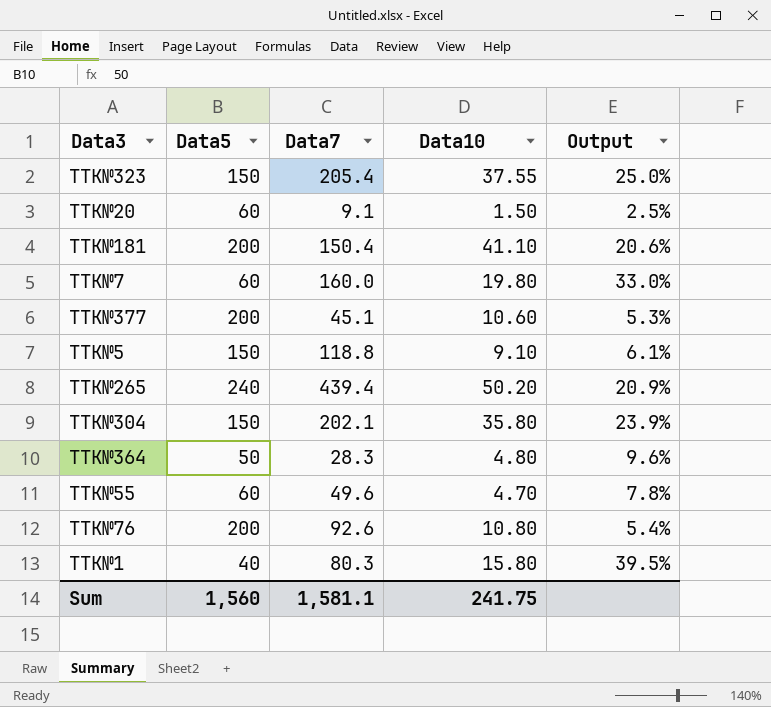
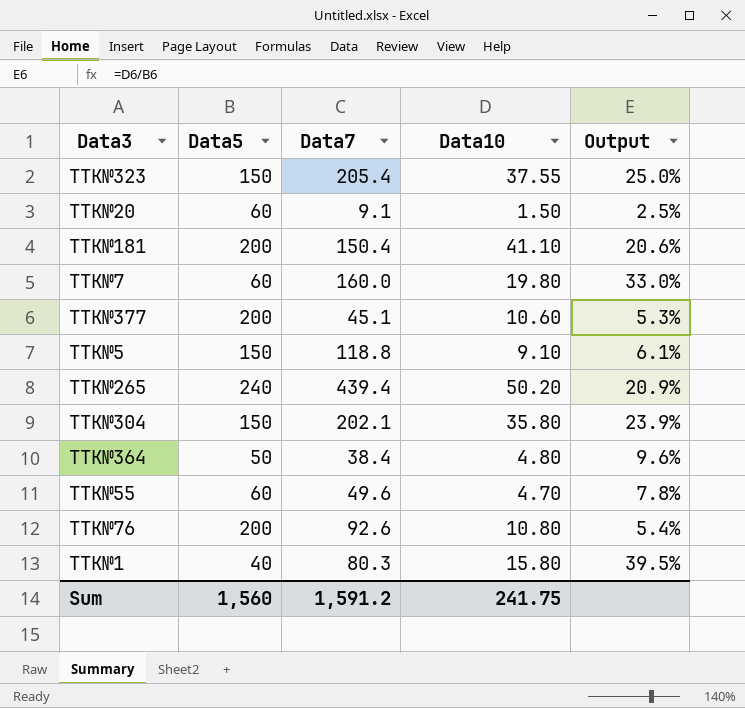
ТТК№364 | Data7: 28.3 -> 38.4
Sum | Data7: 1,581.1 -> 1,591.2

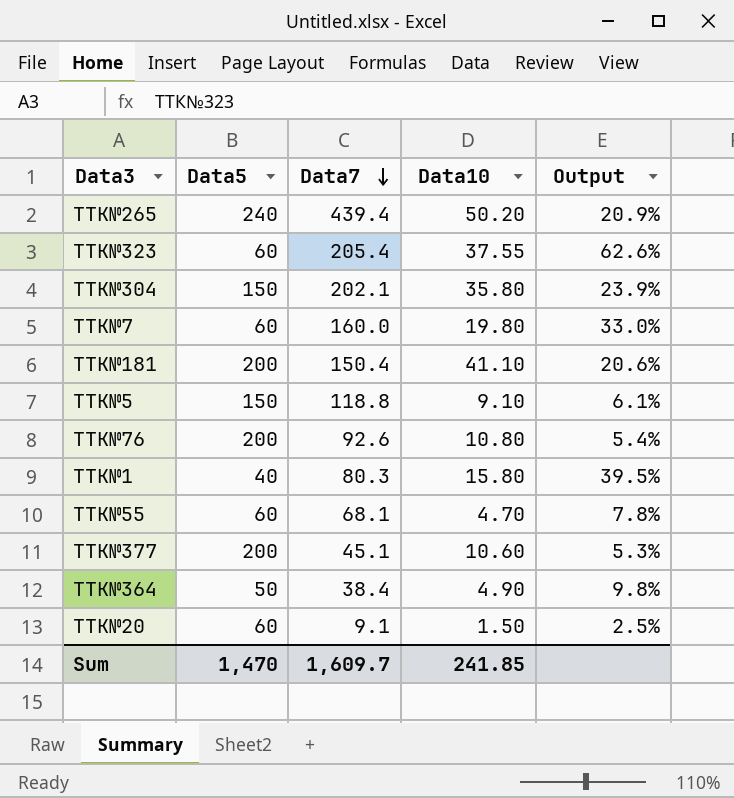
row order: none -> Data7 descending
ТТК№323 | Data5: 150 -> 60
ТТК№323 | Output: 25.0% -> 62.6%
ТТК№55 | Data7: 49.6 -> 68.1
ТТК№364 | Data10: 4.80 -> 4.90
ТТК№364 | Output: 9.6% -> 9.8%
Sum | Data5: 1,560 -> 1,470
Sum | Data7: 1,591.2 -> 1,609.7
Sum | Data10: 241.75 -> 241.85

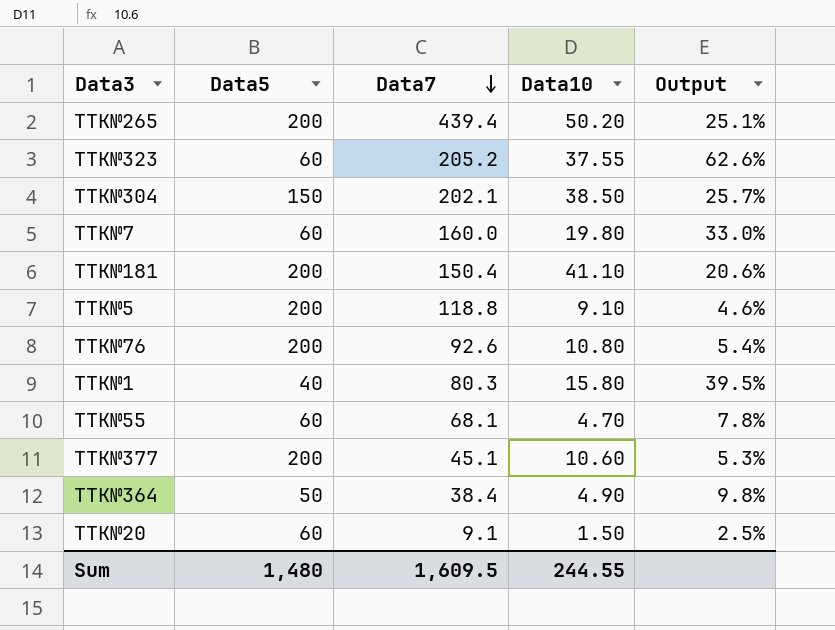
ТТК№265 | Data5: 240 -> 200
ТТК№265 | Output: 20.9% -> 25.1%
ТТК№323 | Data7: 205.4 -> 205.2
ТТК№304 | Data10: 35.80 -> 38.50
ТТК№304 | Output: 23.9% -> 25.7%
ТТК№5 | Data5: 150 -> 200
ТТК№5 | Output: 6.1% -> 4.6%
Sum | Data5: 1,470 -> 1,480
Sum | Data7: 1,609.7 -> 1,609.5
Sum | Data10: 241.85 -> 244.55

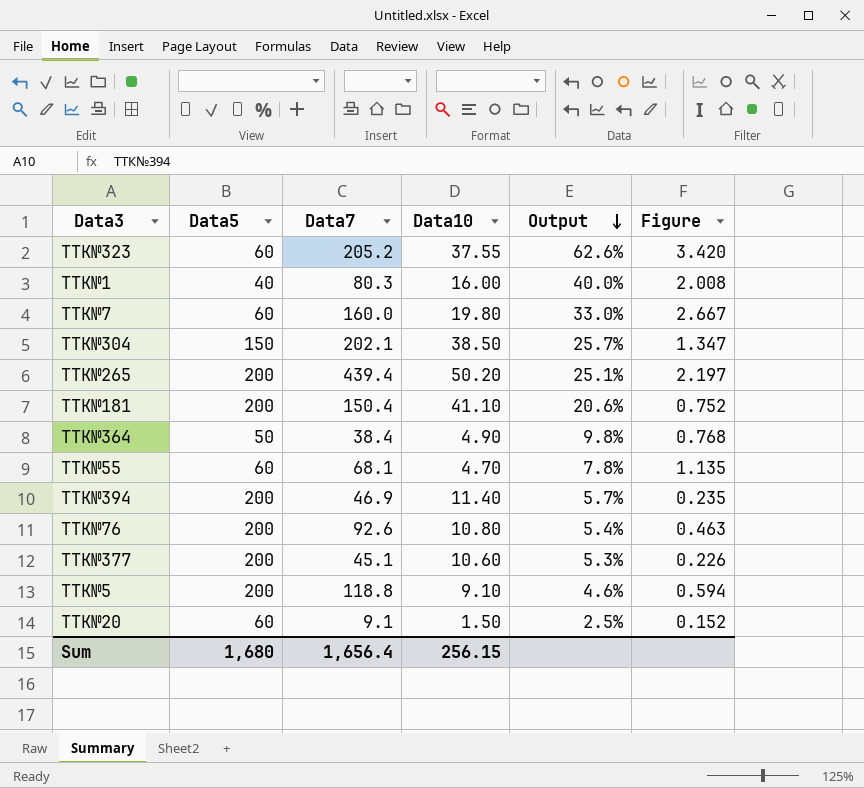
row order: Data7 descending -> Output descending
column Figure | formula: none -> [Data7] / [Data5]
ТТК№1 | Data10: 15.80 -> 16.00
ТТК№1 | Output: 39.5% -> 40.0%
row ТТК№394: none -> 200 | 46.9 | 11.40 | 5.7% | 0.235
Sum | Data5: 1,480 -> 1,680
Sum | Data7: 1,609.5 -> 1,656.4
Sum | Data10: 244.55 -> 256.15

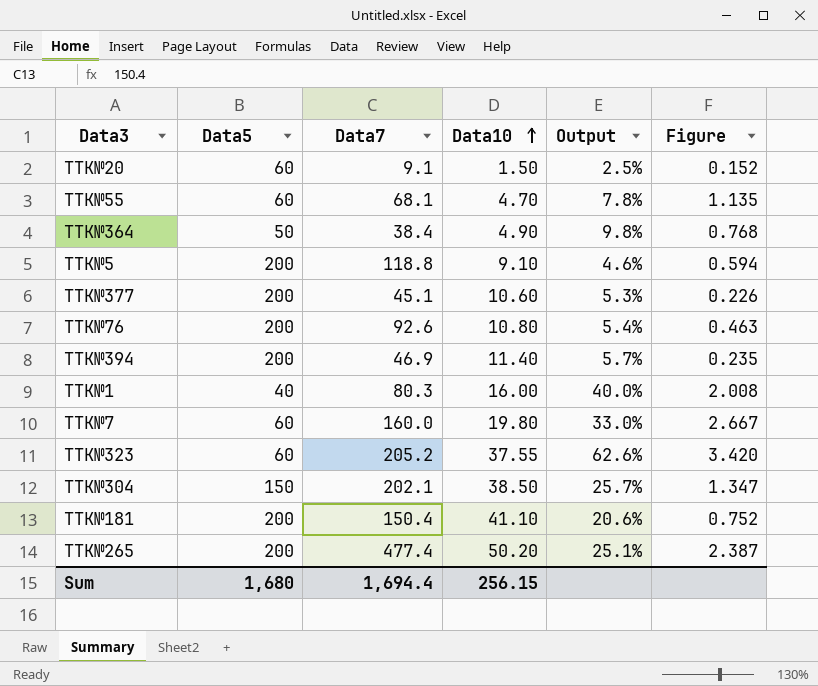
row order: Output descending -> Data10 ascending
ТТК№265 | Data7: 439.4 -> 477.4
ТТК№265 | Figure: 2.197 -> 2.387
Sum | Data7: 1,656.4 -> 1,694.4

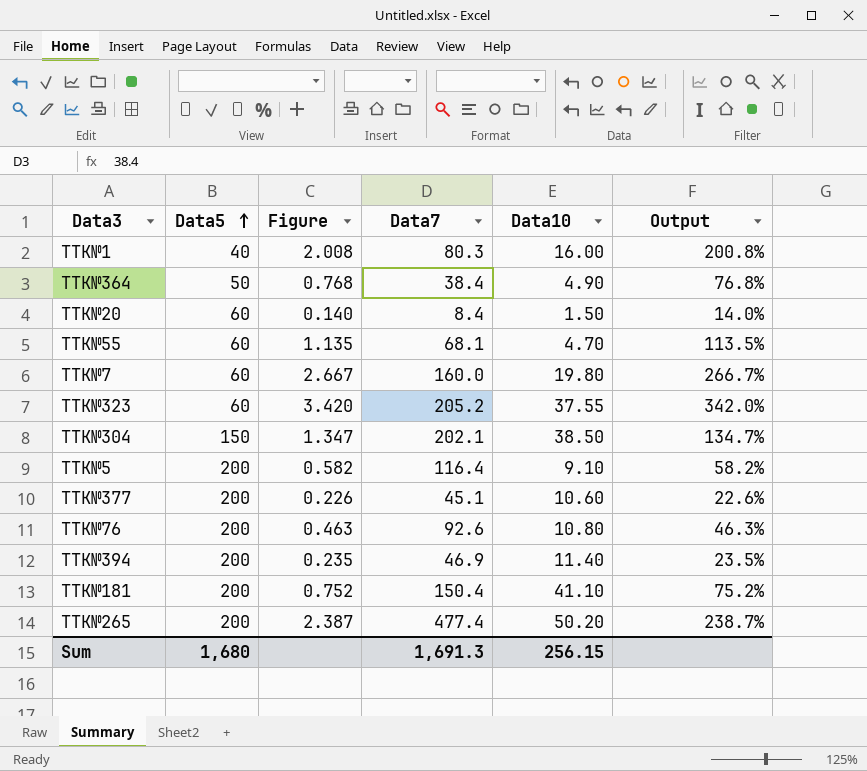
row order: Data10 ascending -> Data5 ascending
column Figure | position: 6 -> 3
column Output | formula: [Data10] / [Data5] -> [Data7] / [Data5]
ТТК№20 | Figure: 0.152 -> 0.140
ТТК№20 | Data7: 9.1 -> 8.4
ТТК№5 | Figure: 0.594 -> 0.582
ТТК№5 | Data7: 118.8 -> 116.4
Sum | Data7: 1,694.4 -> 1,691.3

